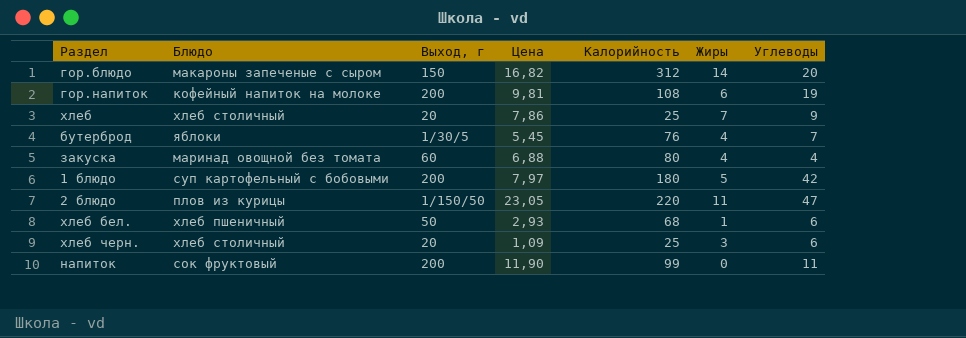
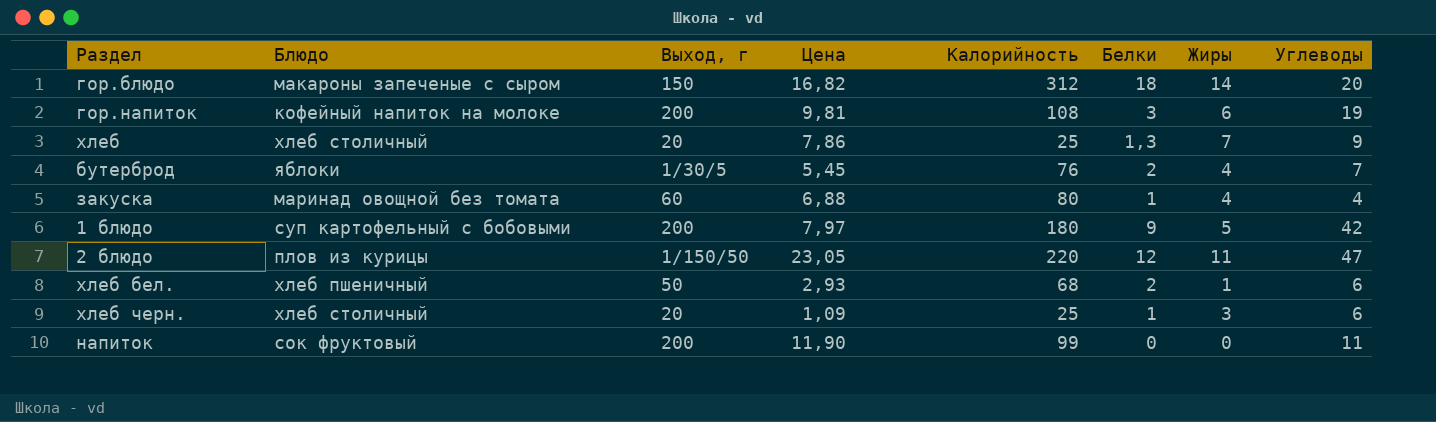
column Белки | position: none -> 6

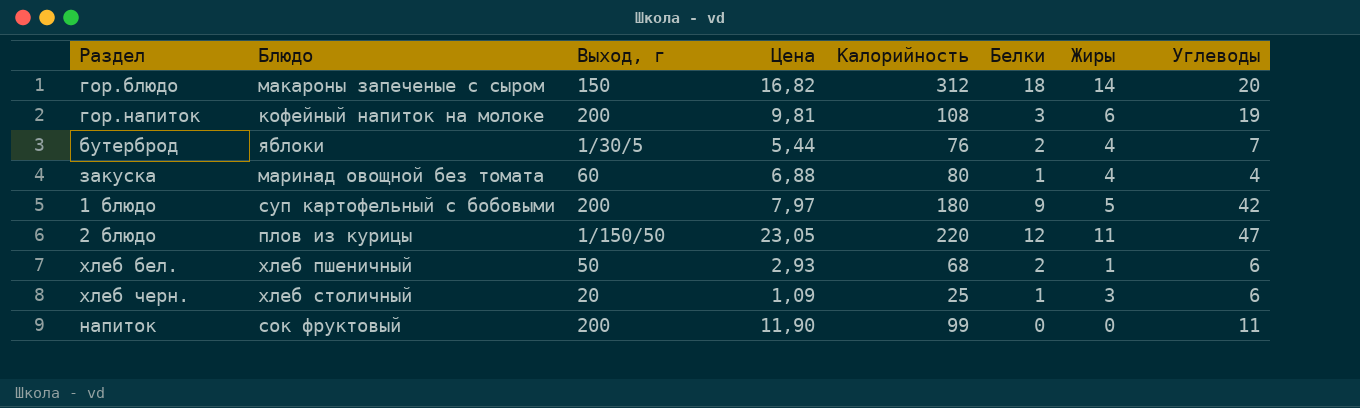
row хлеб: хлеб столичный | 20 | 7,86 | 25 | 1,3 | 7 | 9 -> none
бутерброд | Цена: 5,45 -> 5,44

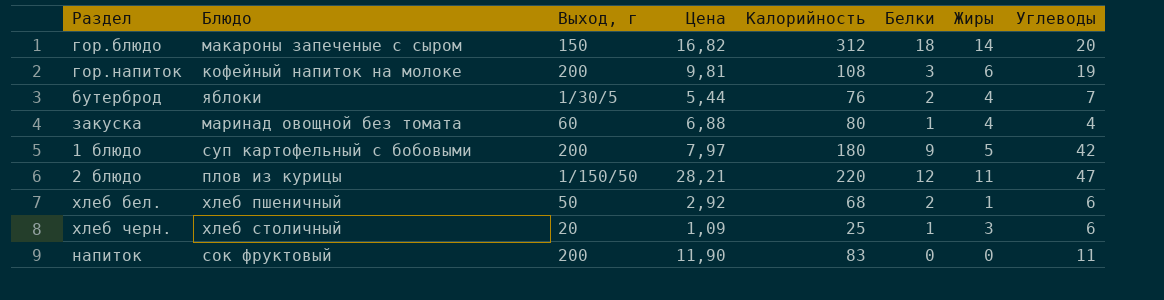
2 блюдо | Цена: 23,05 -> 28,21
хлеб бел. | Цена: 2,93 -> 2,92
напиток | Калорийность: 99 -> 83

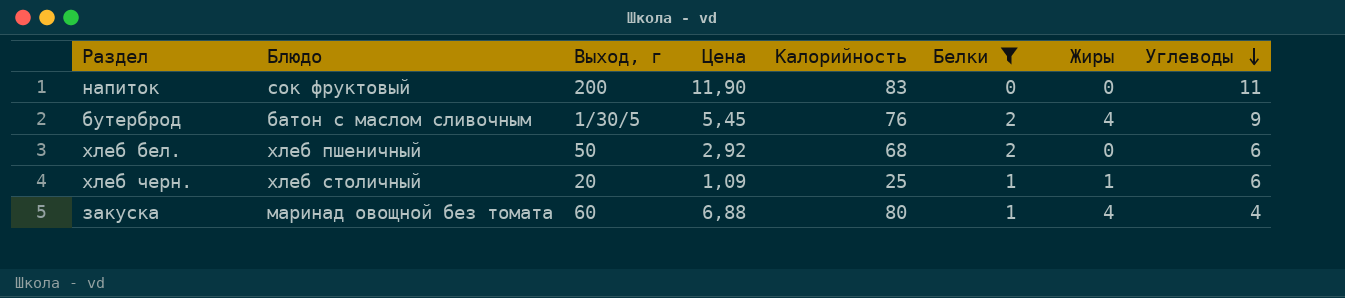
filter: none -> Белки <= 2
row order: none -> Углеводы descending
бутерброд | Блюдо: яблоки -> батон с маслом сливочным
бутерброд | Цена: 5,44 -> 5,45
бутерброд | Углеводы: 7 -> 9
хлеб бел. | Жиры: 1 -> 0
хлеб черн. | Жиры: 3 -> 1

